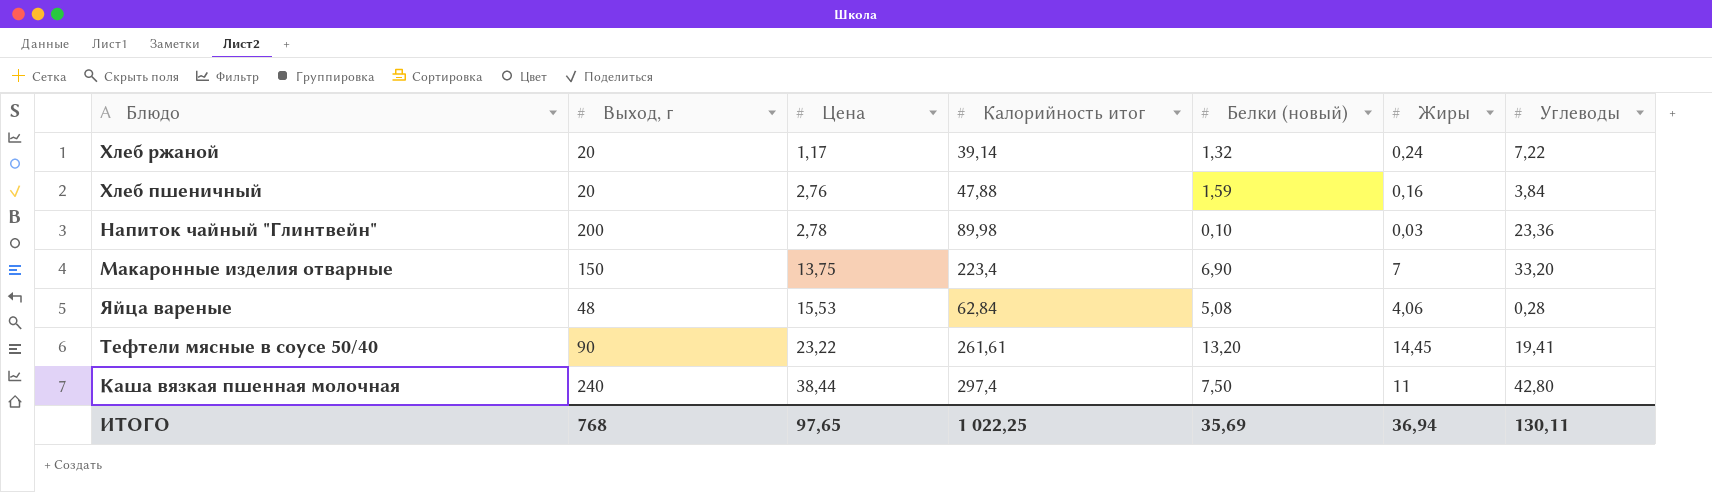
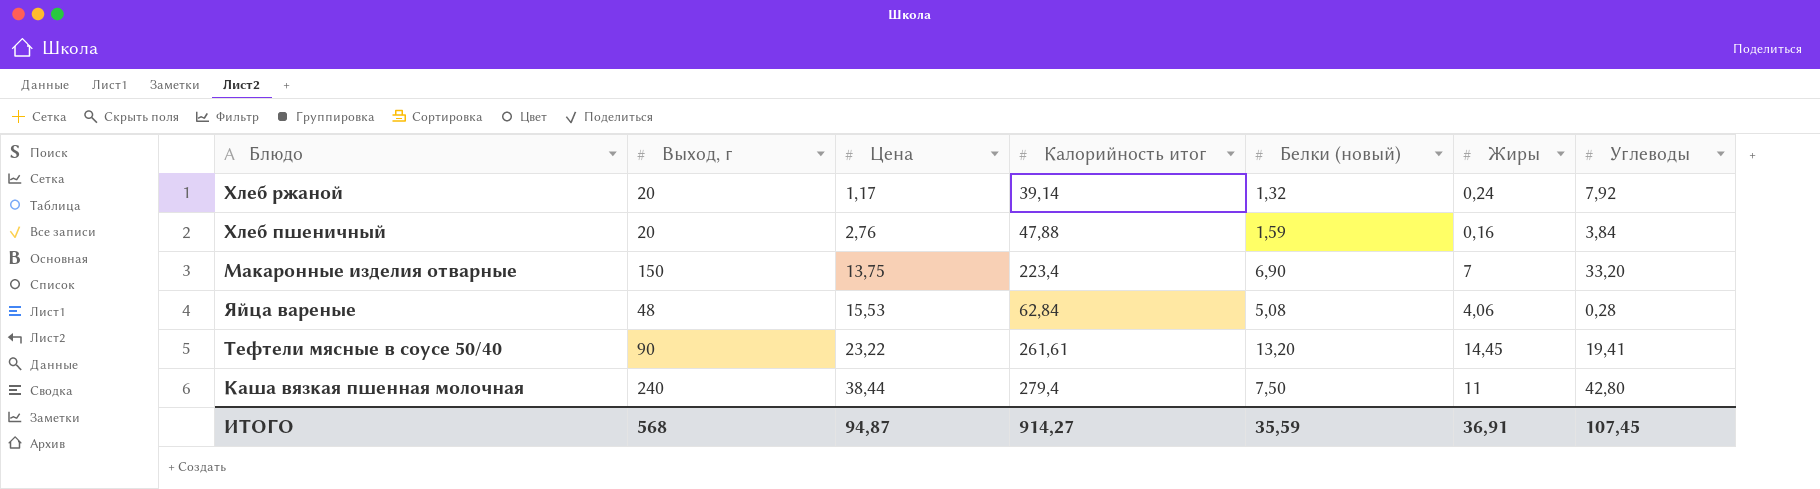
row Напиток чайный "Глинтвейн": 200 | 2,78 | 89,98 | 0,10 | 0,03 | 23,36 -> none
Хлеб ржаной | Углеводы: 7,22 -> 7,92
Каша вязкая пшенная молочная | Калорийность итог: 297,4 -> 279,4
ИТОГО | Выход, г: 768 -> 568
ИТОГО | Цена: 97,65 -> 94,87
ИТОГО | Калорийность итог: 1 022,25 -> 914,27
ИТОГО | Белки (новый): 35,69 -> 35,59
ИТОГО | Жиры: 36,94 -> 36,91
ИТОГО | Углеводы: 130,11 -> 107,45

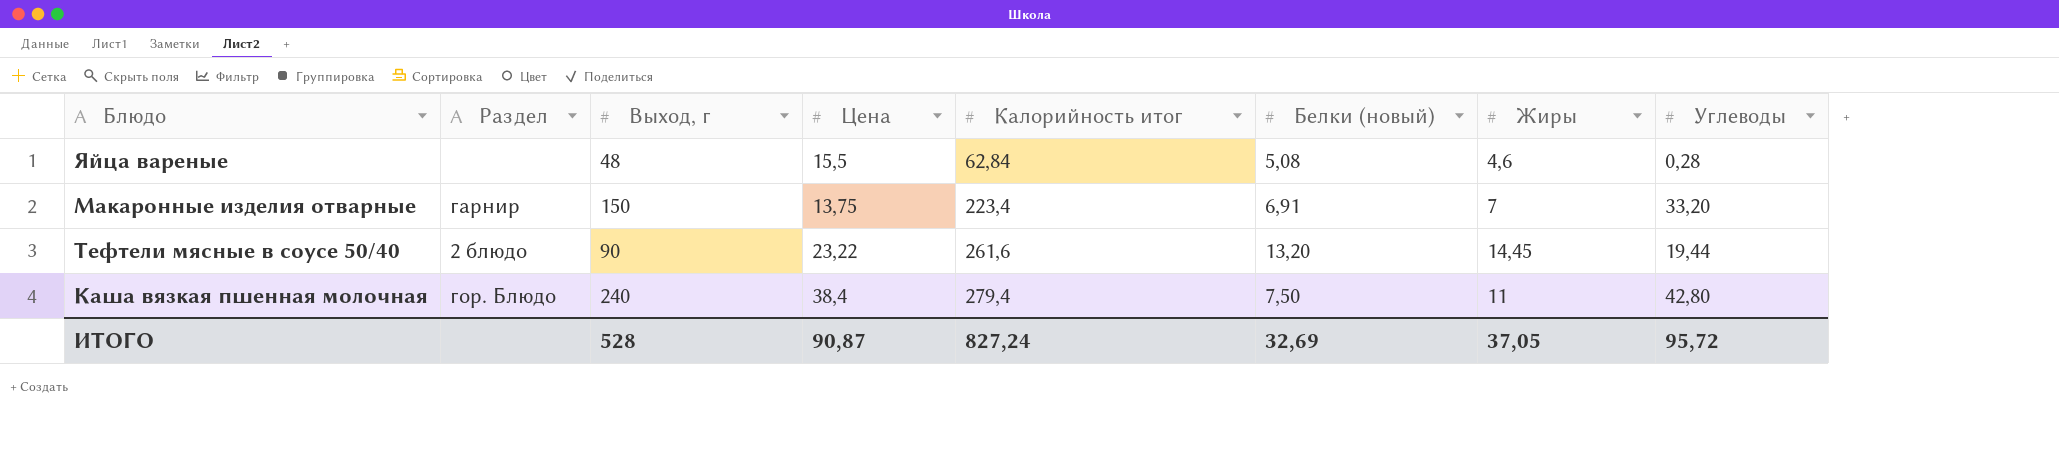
row order: Цена ascending -> Калорийность итог ascending
column Раздел | position: none -> 2
row Хлеб ржаной: 20 | 1,17 | 39,14 | 1,32 | 0,24 | 7,92 -> none
row Хлеб пшеничный: 20 | 2,76 | 47,88 | 1,59 | 0,16 | 3,84 -> none
Яйца вареные | Цена: 15,53 -> 15,5
Яйца вареные | Жиры: 4,06 -> 4,6
Макаронные изделия отварные | Белки (новый): 6,90 -> 6,91
Тефтели мясные в соусе 50/40 | Калорийность итог: 261,61 -> 261,6
Тефтели мясные в соусе 50/40 | Углеводы: 19,41 -> 19,44
Каша вязкая пшенная молочная | Цена: 38,44 -> 38,4
ИТОГО | Выход, г: 568 -> 528
ИТОГО | Цена: 94,87 -> 90,87
ИТОГО | Калорийность итог: 914,27 -> 827,24
ИТОГО | Белки (новый): 35,59 -> 32,69
ИТОГО | Жиры: 36,91 -> 37,05
ИТОГО | Углеводы: 107,45 -> 95,72

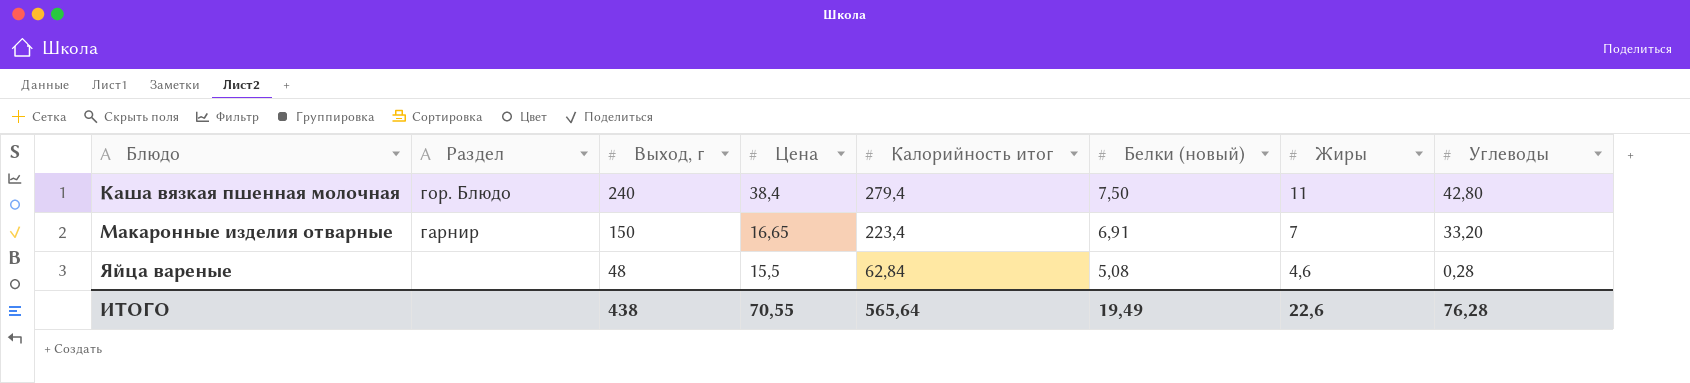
row order: Калорийность итог ascending -> Блюдо ascending
row Тефтели мясные в соусе 50/40: 2 блюдо | 90 | 23,22 | 261,6 | 13,20 | 14,45 | 19,44 -> none
Макаронные изделия отварные | Цена: 13,75 -> 16,65
ИТОГО | Выход, г: 528 -> 438
ИТОГО | Цена: 90,87 -> 70,55
ИТОГО | Калорийность итог: 827,24 -> 565,64
ИТОГО | Белки (новый): 32,69 -> 19,49
ИТОГО | Жиры: 37,05 -> 22,6
ИТОГО | Углеводы: 95,72 -> 76,28

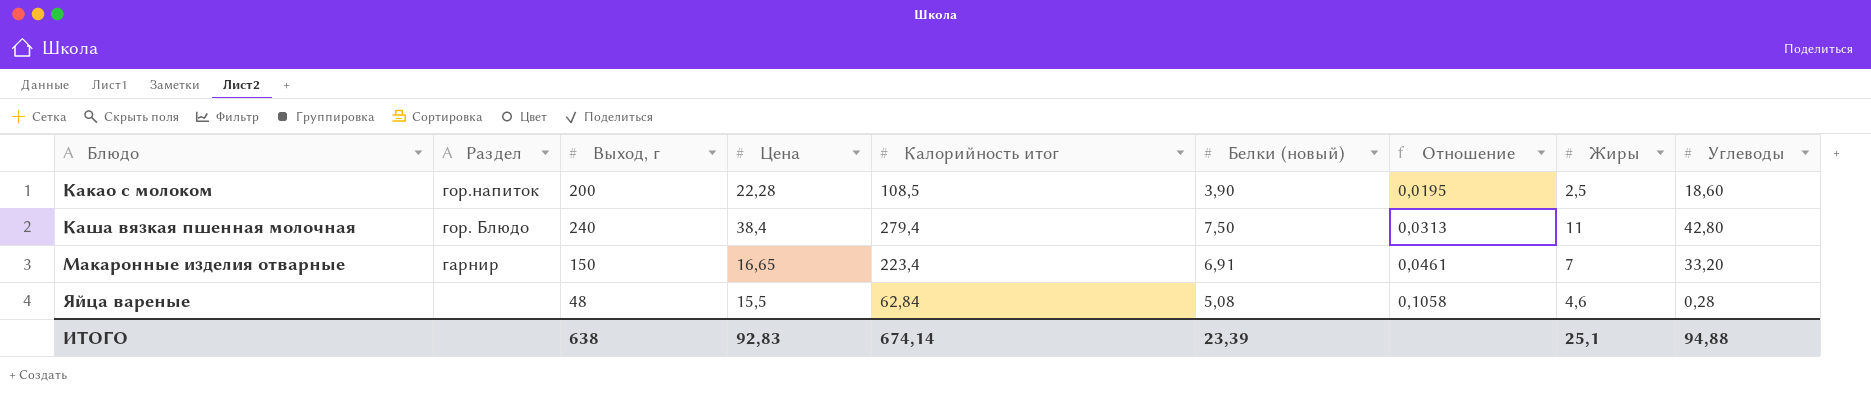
column Отношение | formula: none -> [Белки (новый)] / [Выход, г]
row Какао с молоком: none -> гор.напиток | 200 | 22,28 | 108,5 | 3,90 | 0,0195 | 2,5 | 18,60
ИТОГО | Выход, г: 438 -> 638
ИТОГО | Цена: 70,55 -> 92,83
ИТОГО | Калорийность итог: 565,64 -> 674,14
ИТОГО | Белки (новый): 19,49 -> 23,39
ИТОГО | Жиры: 22,6 -> 25,1
ИТОГО | Углеводы: 76,28 -> 94,88

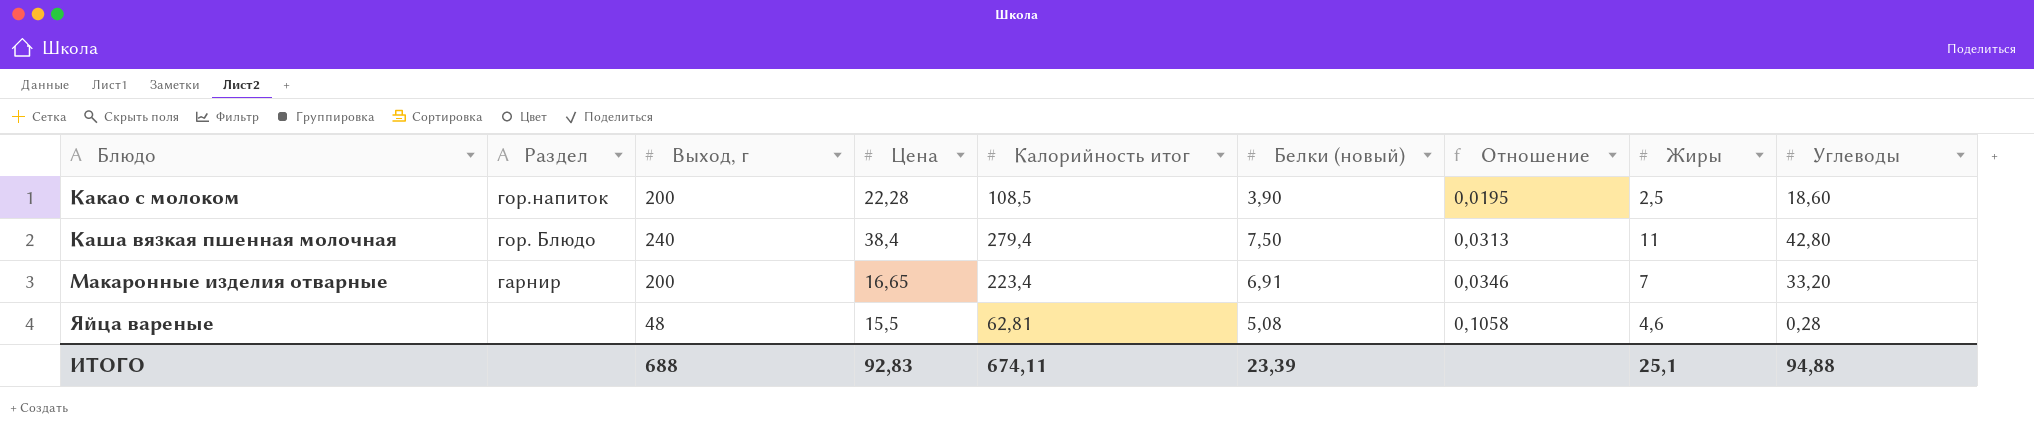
Макаронные изделия отварные | Выход, г: 150 -> 200
Макаронные изделия отварные | Отношение: 0,0461 -> 0,0346
Яйца вареные | Калорийность итог: 62,84 -> 62,81
ИТОГО | Выход, г: 638 -> 688
ИТОГО | Калорийность итог: 674,14 -> 674,11

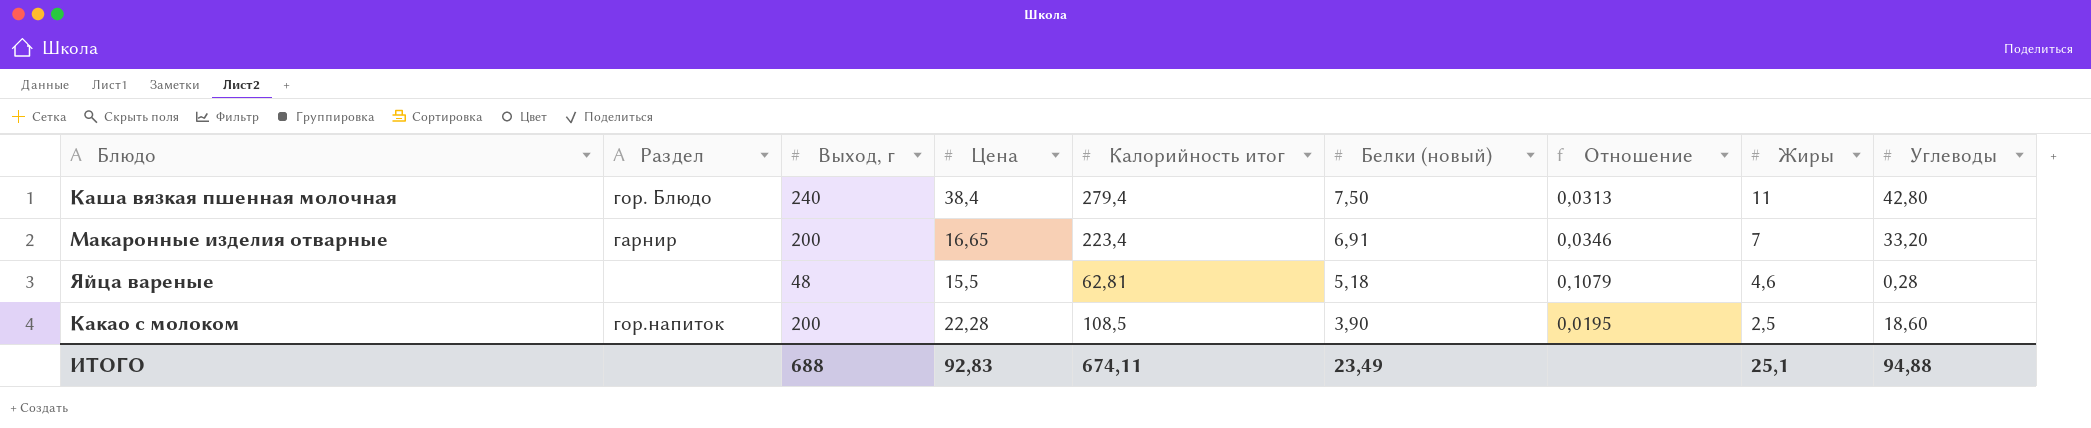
row order: Блюдо ascending -> Белки (новый) descending
Яйца вареные | Белки (новый): 5,08 -> 5,18
Яйца вареные | Отношение: 0,1058 -> 0,1079
ИТОГО | Белки (новый): 23,39 -> 23,49

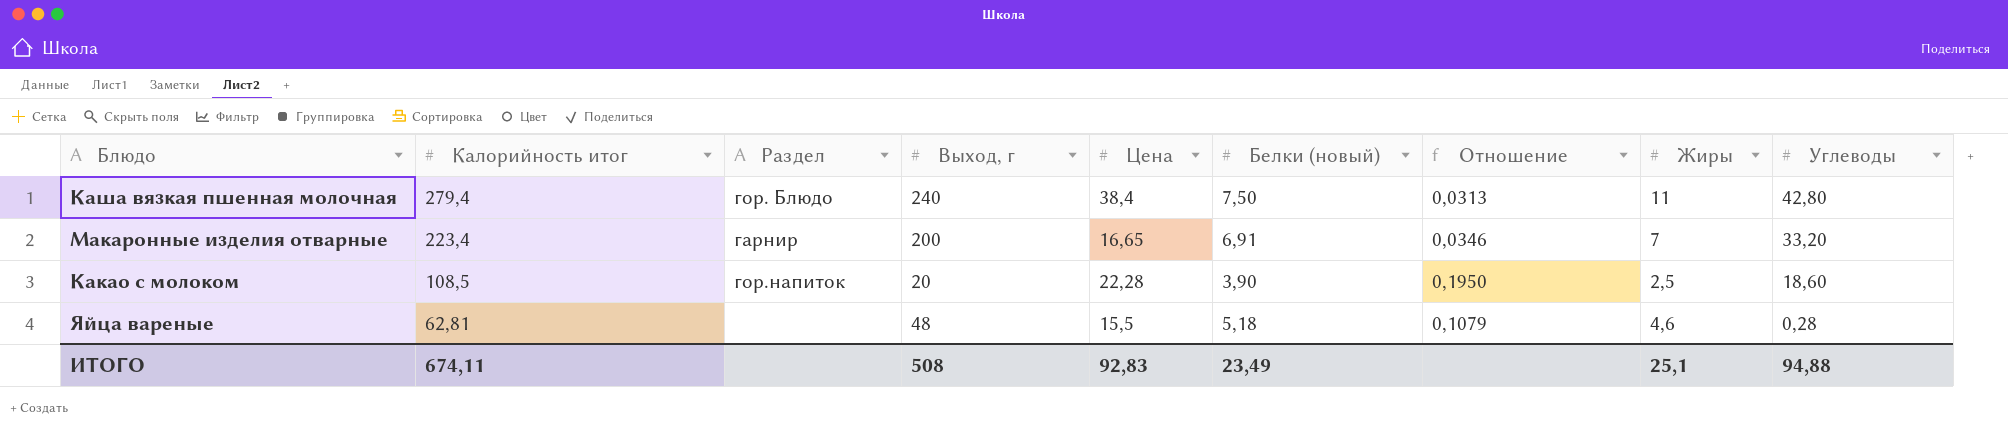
row order: Белки (новый) descending -> Калорийность итог descending
column Калорийность итог | position: 5 -> 2
Какао с молоком | Выход, г: 200 -> 20
Какао с молоком | Отношение: 0,0195 -> 0,1950
ИТОГО | Выход, г: 688 -> 508

